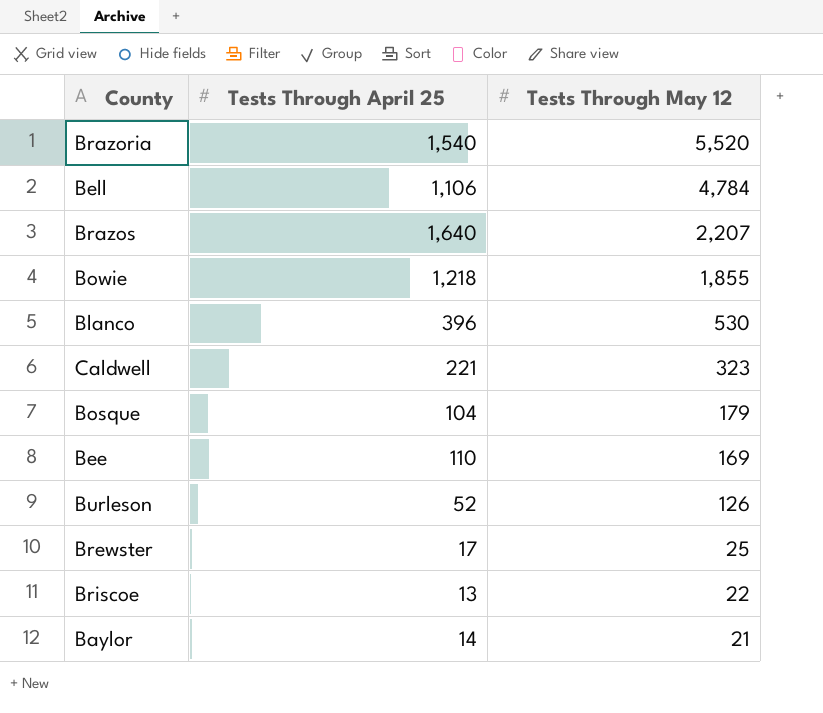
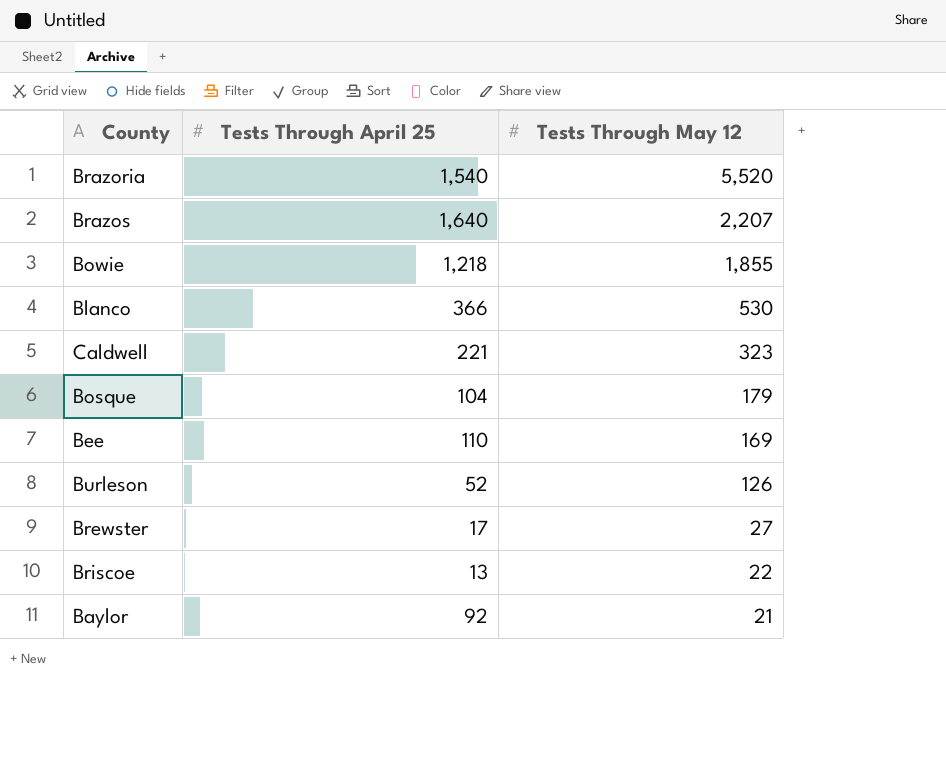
row Bell: 1,106 | 4,784 -> none
Blanco | Tests Through April 25: 396 -> 366
Brewster | Tests Through May 12: 25 -> 27
Baylor | Tests Through April 25: 14 -> 92

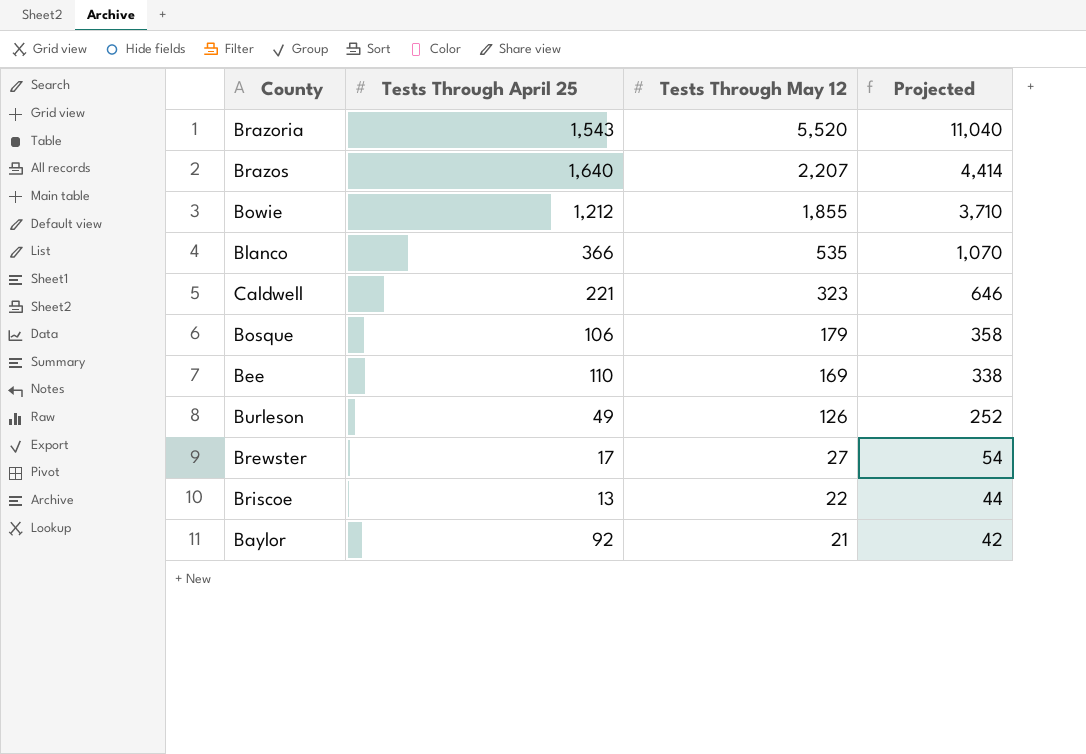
column Projected | formula: none -> [Tests Through May 12] * 2
Brazoria | Tests Through April 25: 1,540 -> 1,543
Bowie | Tests Through April 25: 1,218 -> 1,212
Blanco | Tests Through May 12: 530 -> 535
Bosque | Tests Through April 25: 104 -> 106
Burleson | Tests Through April 25: 52 -> 49

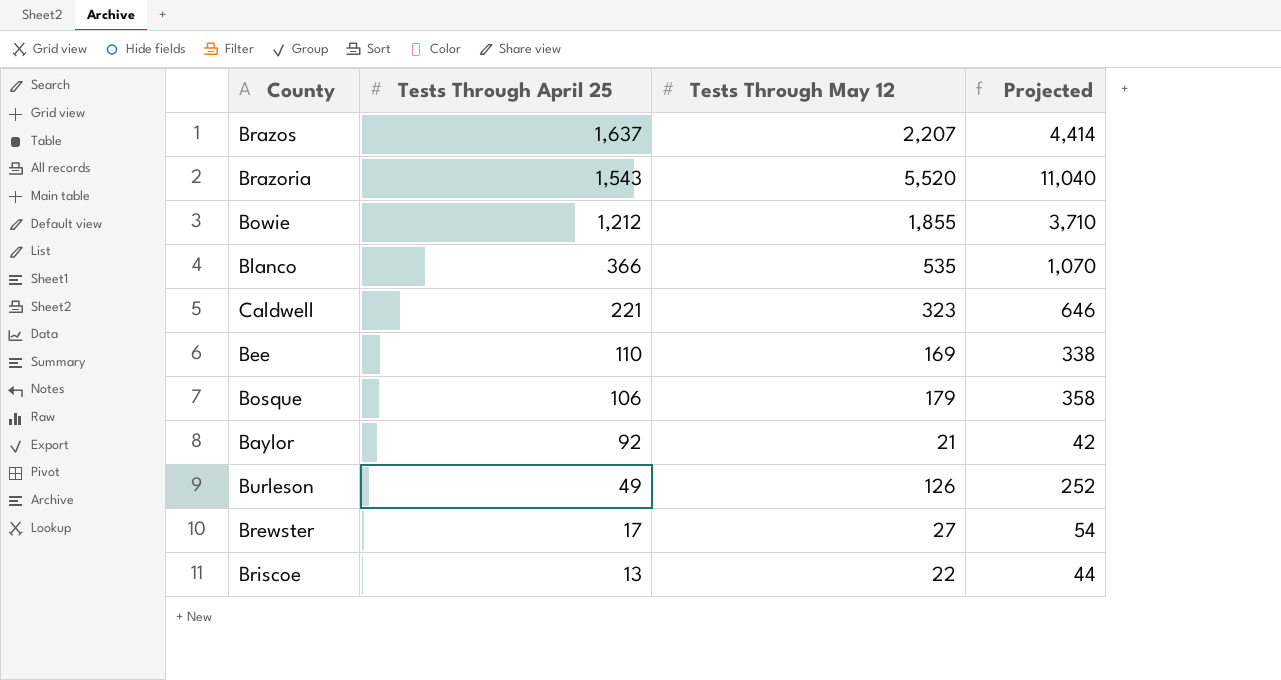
row order: Tests Through May 12 descending -> Tests Through April 25 descending
Brazos | Tests Through April 25: 1,640 -> 1,637

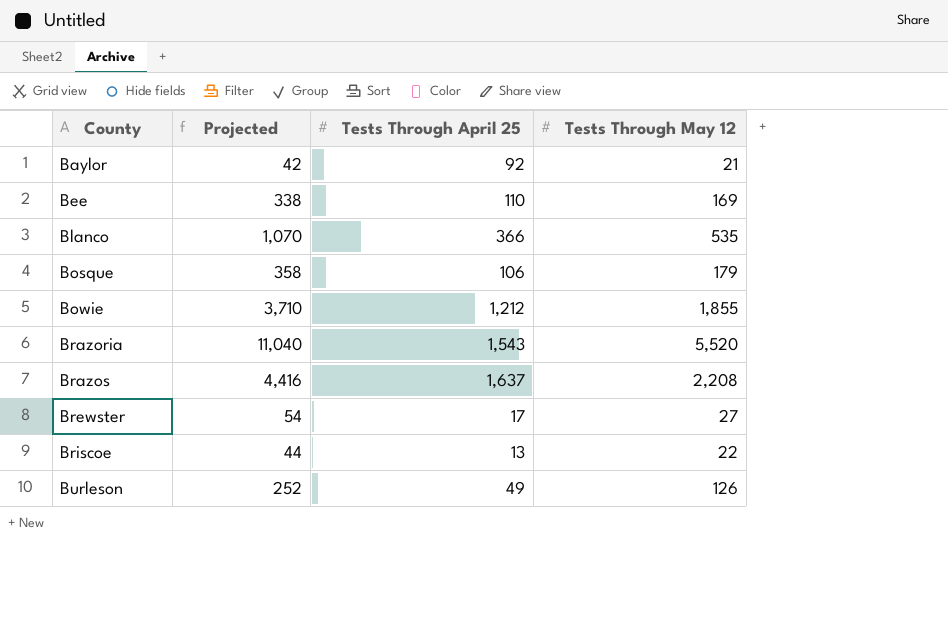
row order: Tests Through April 25 descending -> County ascending
column Projected | position: 4 -> 2
row Caldwell: 221 | 323 | 646 -> none
Brazos | Projected: 4,414 -> 4,416
Brazos | Tests Through May 12: 2,207 -> 2,208

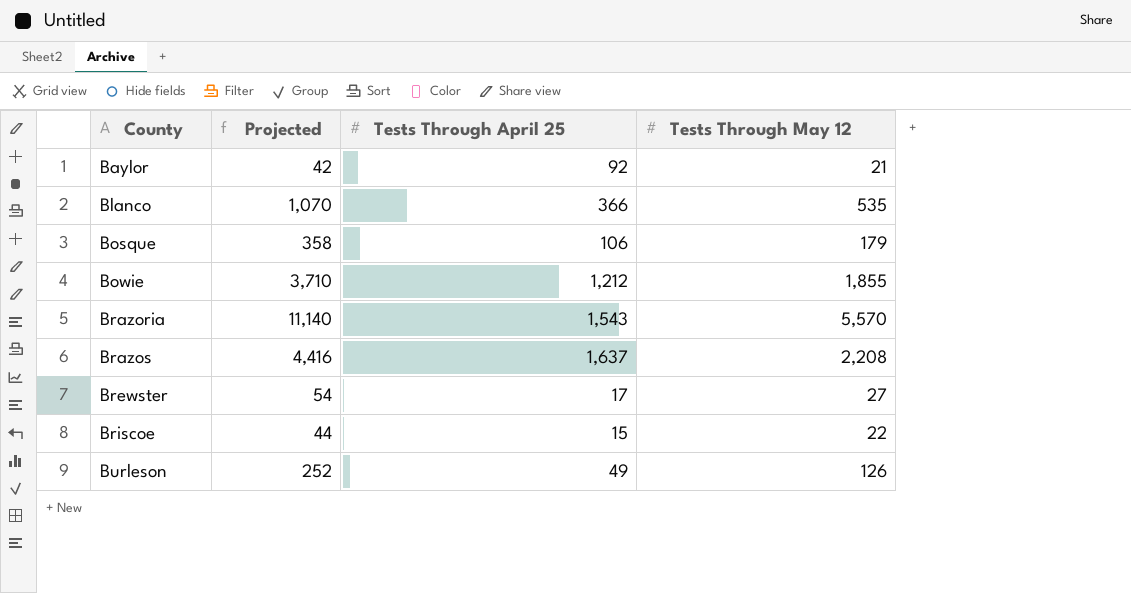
row Bee: 338 | 110 | 169 -> none
Brazoria | Projected: 11,040 -> 11,140
Brazoria | Tests Through May 12: 5,520 -> 5,570
Briscoe | Tests Through April 25: 13 -> 15

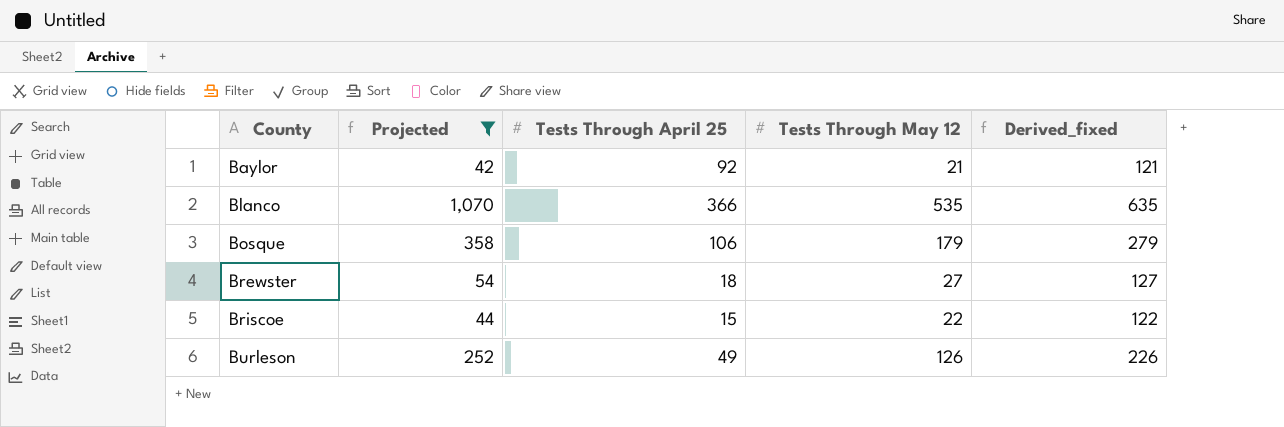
filter: none -> Projected <= 1,070
column Derived_fixed | formula: none -> [Tests Through May 12] + 100
Brewster | Tests Through April 25: 17 -> 18

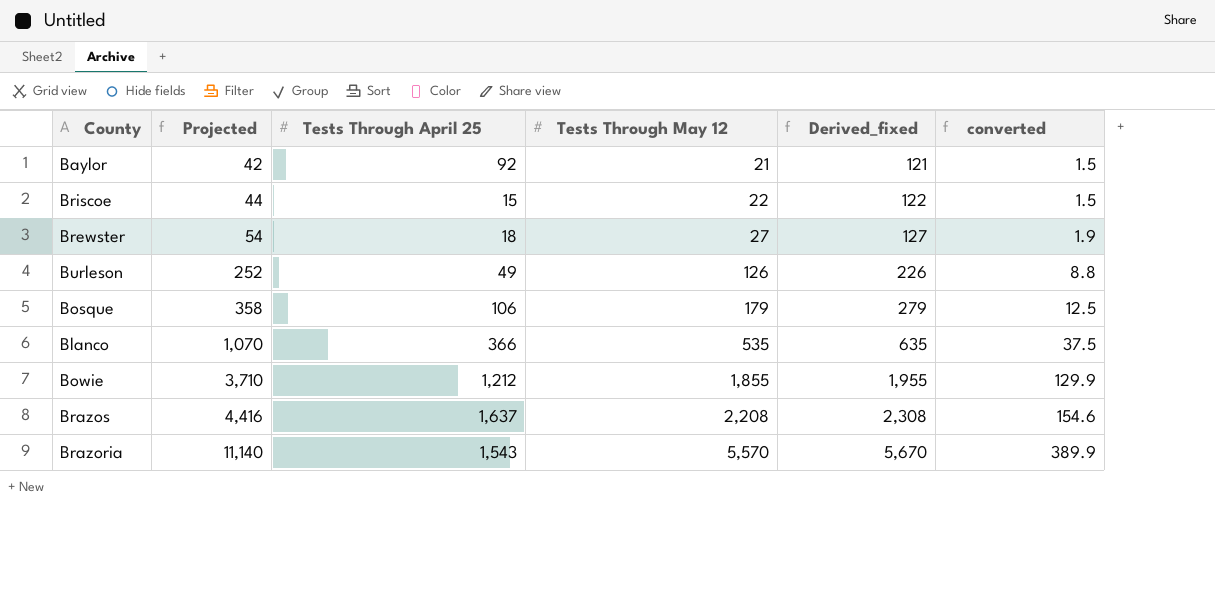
filter: Projected <= 1,070 -> none
row order: County ascending -> Projected ascending
column converted | formula: none -> [Tests Through May 12] * 0.07

